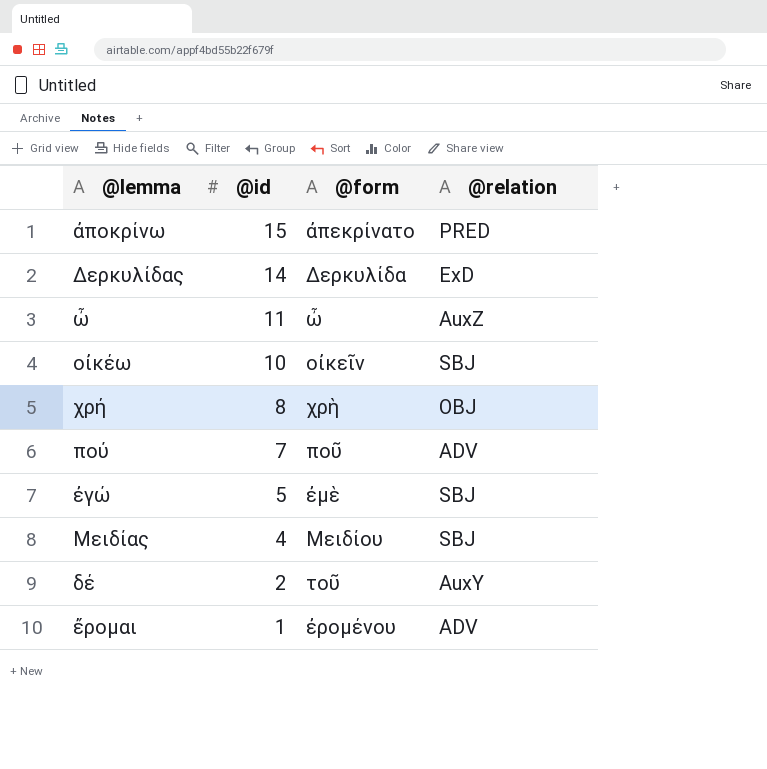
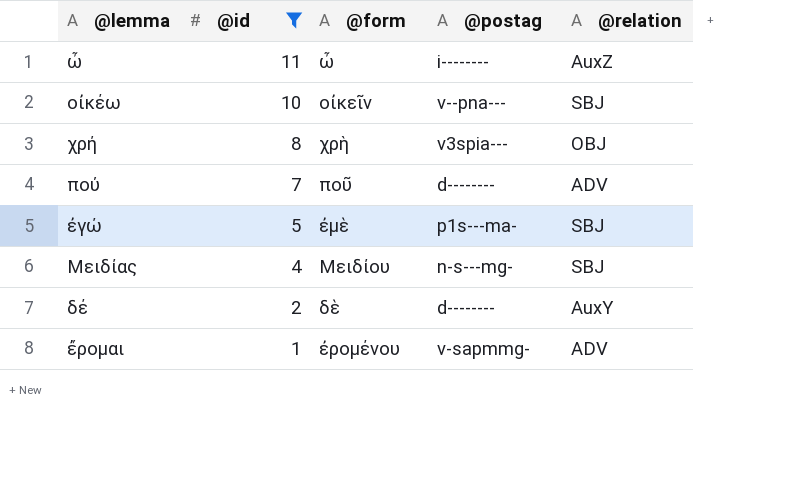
filter: none -> @id <= 11
column @postag | position: none -> 4
δέ | @form: τοῦ -> δὲ

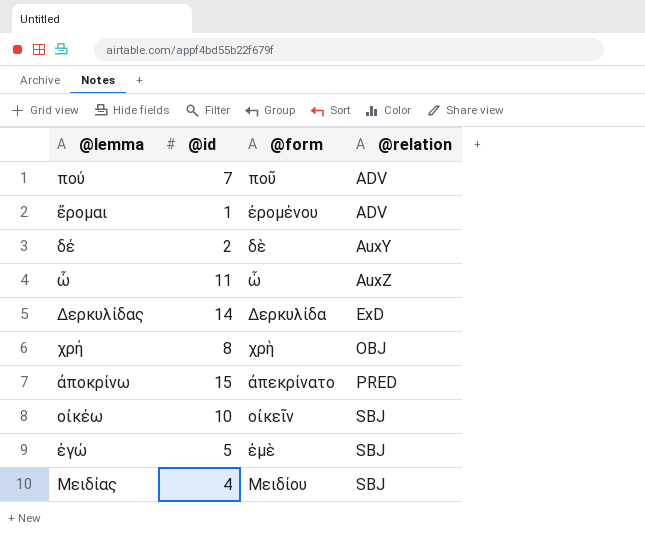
filter: @id <= 11 -> none
row order: @id descending -> @relation ascending
column @postag | position: 4 -> none

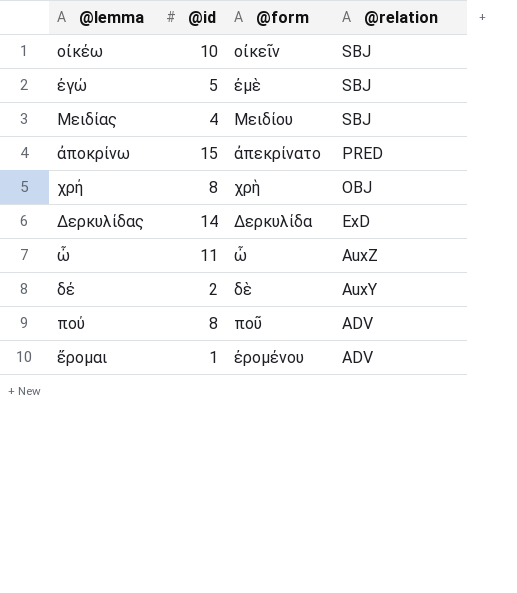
row order: @relation ascending -> @relation descending
πού | @id: 7 -> 8

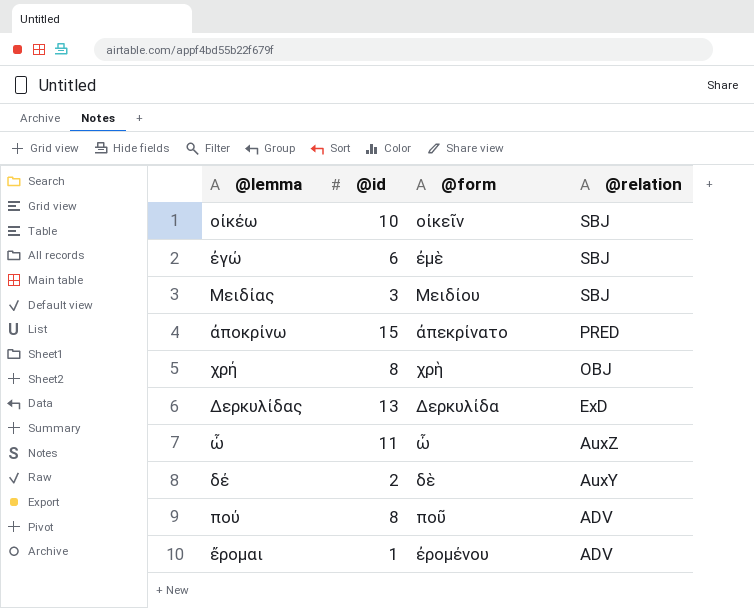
ἐγώ | @id: 5 -> 6
Μειδίας | @id: 4 -> 3
Δερκυλίδας | @id: 14 -> 13

